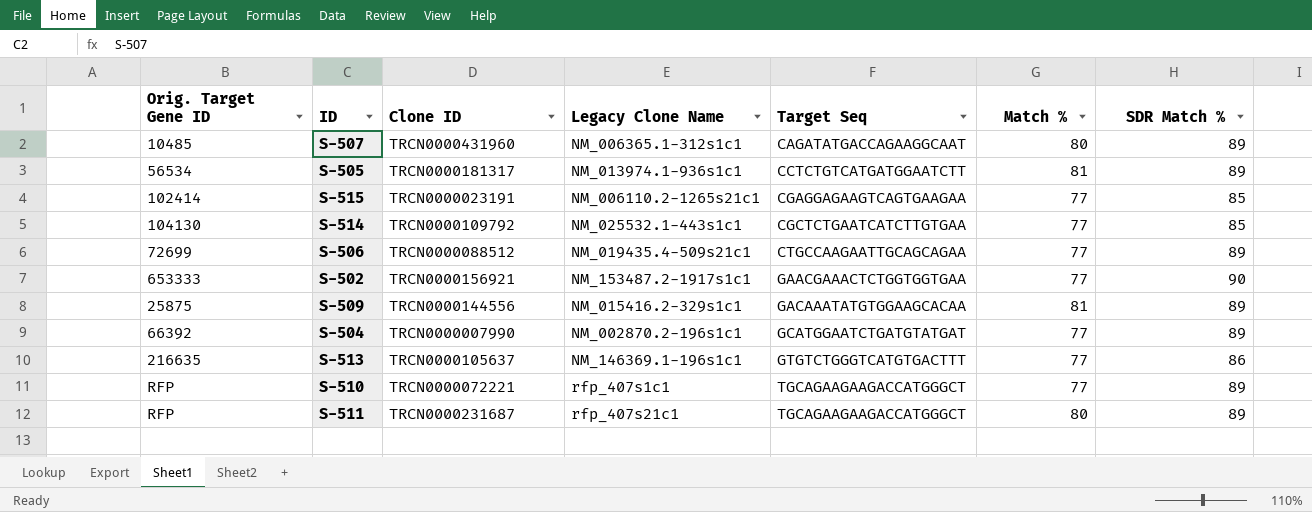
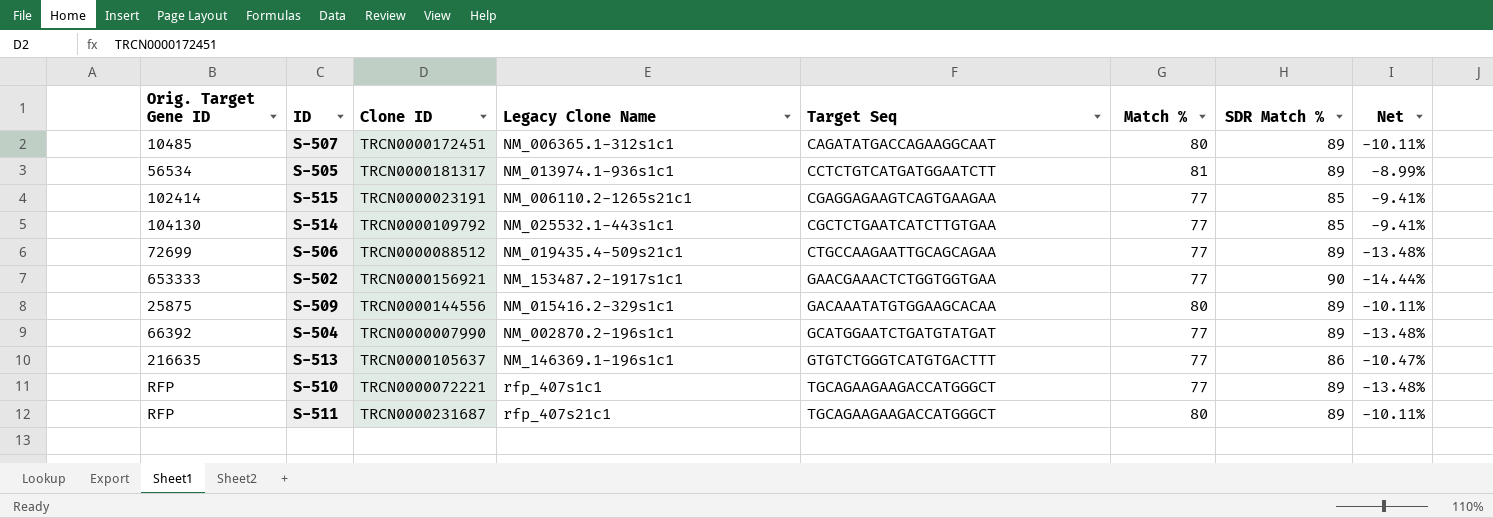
column Net | formula: none -> ([Match %] - [SDR Match %]) / [SDR Match %]
S-507 | Clone ID: TRCN0000431960 -> TRCN0000172451
S-509 | Match %: 81 -> 80

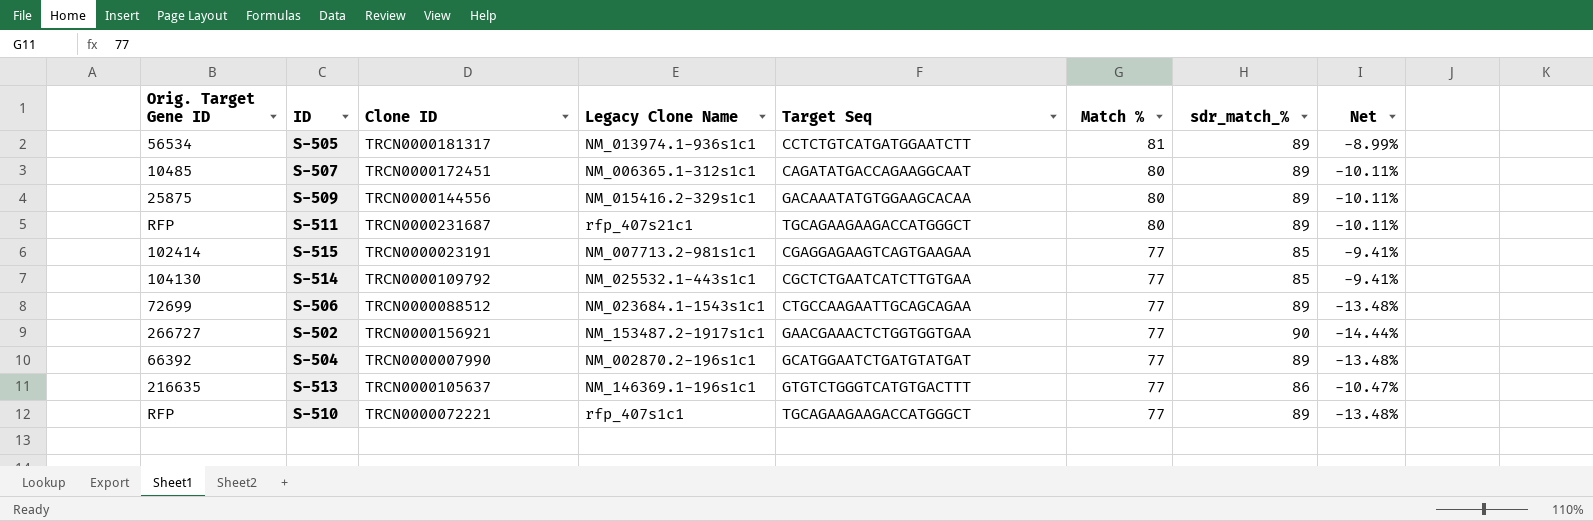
row order: Target Seq ascending -> Match % descending
column name: SDR Match % -> sdr_match_%
S-515 | Legacy Clone Name: NM_006110.2-1265s21c1 -> NM_007713.2-981s1c1
S-506 | Legacy Clone Name: NM_019435.4-509s21c1 -> NM_023684.1-1543s1c1
S-502 | Orig. Target Gene ID: 653333 -> 266727

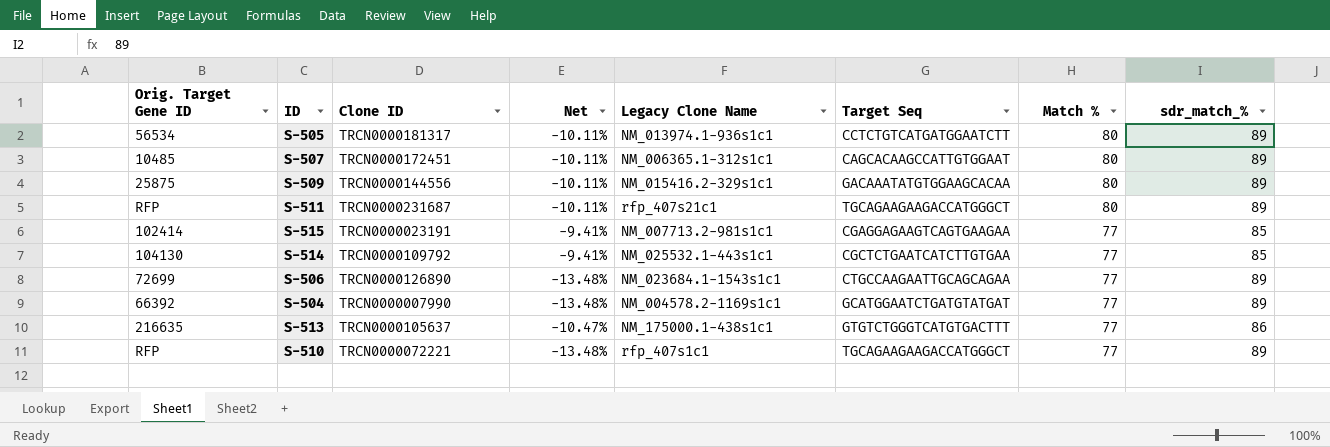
column Net | position: 8 -> 4
row S-502: 266727 | TRCN0000156921 | NM_153487.2-1917s1c1 | GAACGAAACTCTGGTGGTGAA | 77 | 90 | -14.44% -> none
S-505 | Net: -8.99% -> -10.11%
S-505 | Match %: 81 -> 80
S-507 | Target Seq: CAGATATGACCAGAAGGCAAT -> CAGCACAAGCCATTGTGGAAT
S-506 | Clone ID: TRCN0000088512 -> TRCN0000126890
S-504 | Legacy Clone Name: NM_002870.2-196s1c1 -> NM_004578.2-1169s1c1
S-513 | Legacy Clone Name: NM_146369.1-196s1c1 -> NM_175000.1-438s1c1

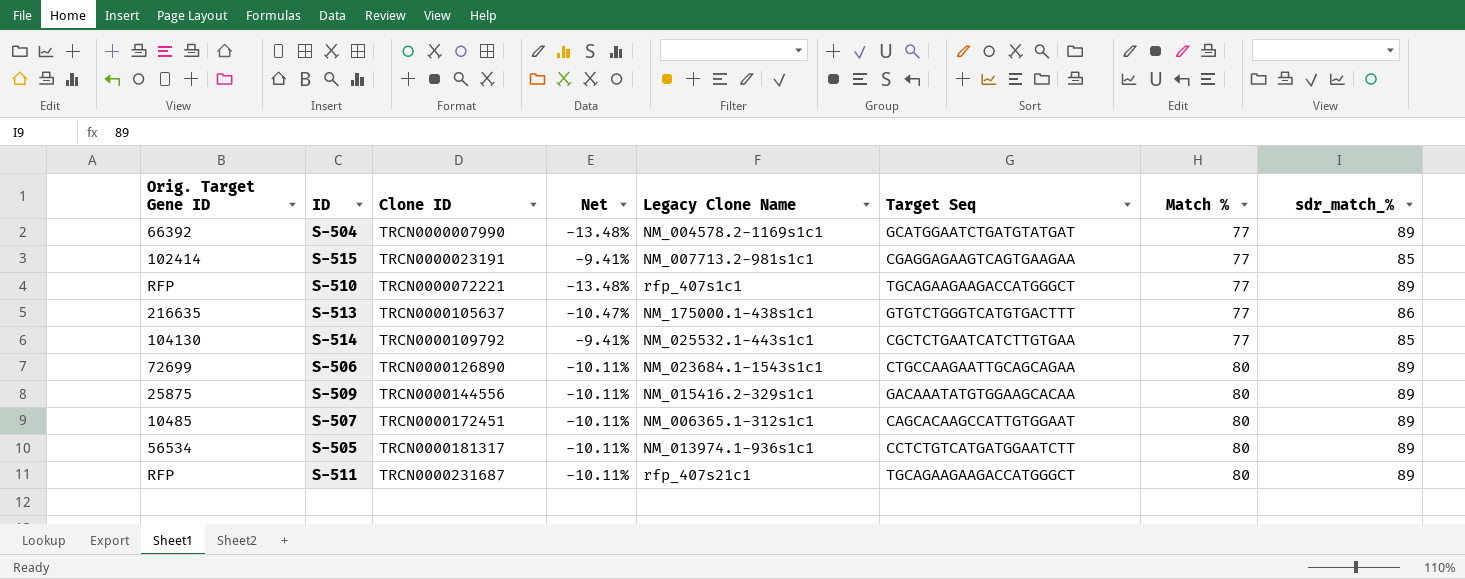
row order: Match % descending -> Clone ID ascending
S-506 | Net: -13.48% -> -10.11%
S-506 | Match %: 77 -> 80

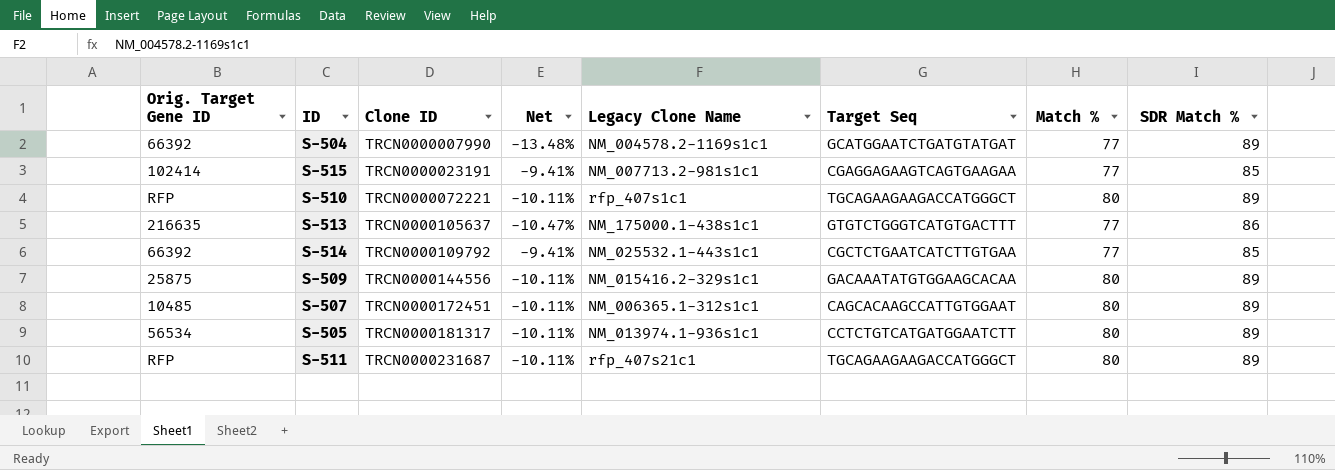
column name: sdr_match_% -> SDR Match %
row S-506: 72699 | TRCN0000126890 | -10.11% | NM_023684.1-1543s1c1 | CTGCCAAGAATTGCAGCAGAA | 80 | 89 -> none
S-510 | Net: -13.48% -> -10.11%
S-510 | Match %: 77 -> 80
S-514 | Orig. Target Gene ID: 104130 -> 66392

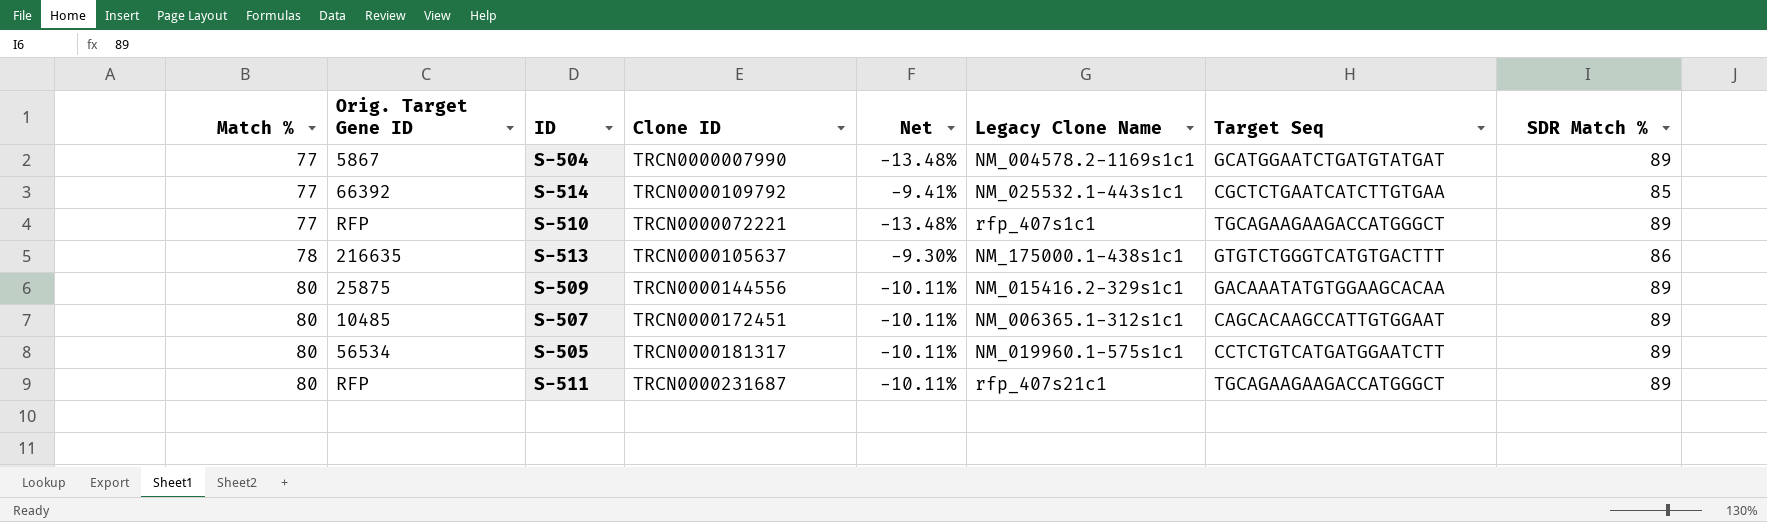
row order: Clone ID ascending -> Match % ascending
column Match % | position: 7 -> 1
row S-515: 102414 | TRCN0000023191 | -9.41% | NM_007713.2-981s1c1 | CGAGGAGAAGTCAGTGAAGAA | 77 | 85 -> none
S-504 | Orig. Target Gene ID: 66392 -> 5867
S-510 | Match %: 80 -> 77
S-510 | Net: -10.11% -> -13.48%
S-513 | Match %: 77 -> 78
S-513 | Net: -10.47% -> -9.30%
S-505 | Legacy Clone Name: NM_013974.1-936s1c1 -> NM_019960.1-575s1c1

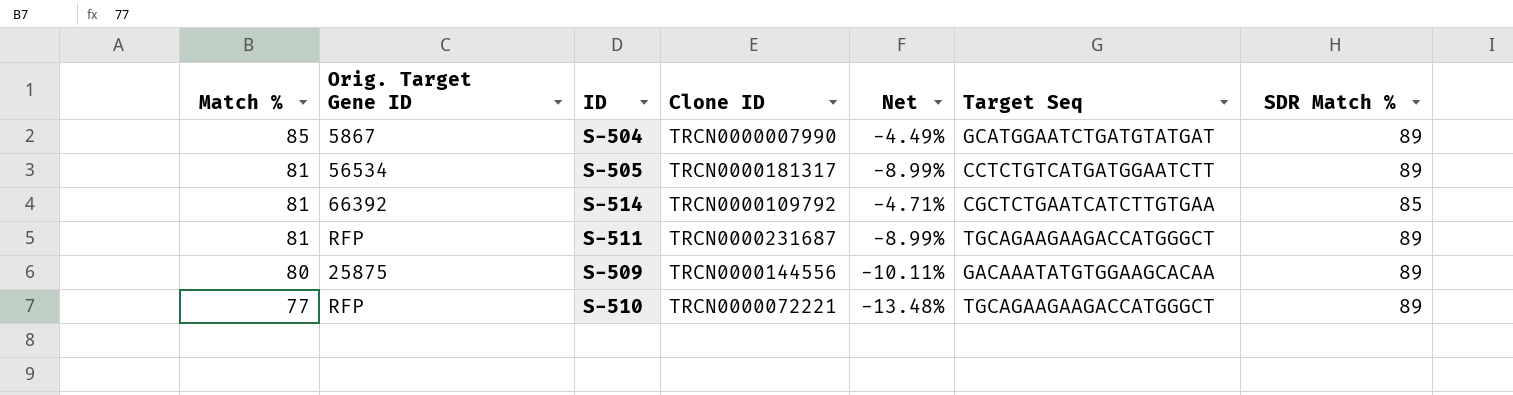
row order: Match % ascending -> Match % descending
column Legacy Clone Name | position: 6 -> none
row S-513: 78 | 216635 | TRCN0000105637 | -9.30% | NM_175000.1-438s1c1 | GTGTCTGGGTCATGTGACTTT | 86 -> none
row S-507: 80 | 10485 | TRCN0000172451 | -10.11% | NM_006365.1-312s1c1 | CAGCACAAGCCATTGTGGAAT | 89 -> none
S-504 | Match %: 77 -> 85
S-504 | Net: -13.48% -> -4.49%
S-505 | Match %: 80 -> 81
S-505 | Net: -10.11% -> -8.99%
S-514 | Match %: 77 -> 81
S-514 | Net: -9.41% -> -4.71%
S-511 | Match %: 80 -> 81
S-511 | Net: -10.11% -> -8.99%

